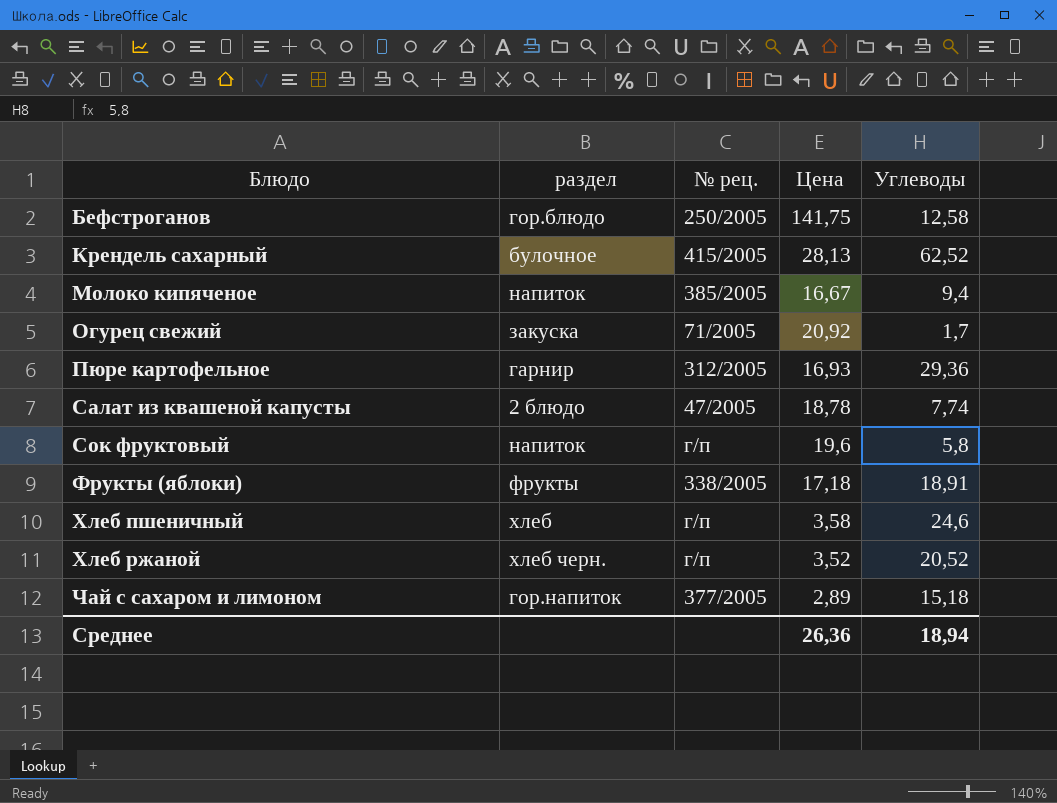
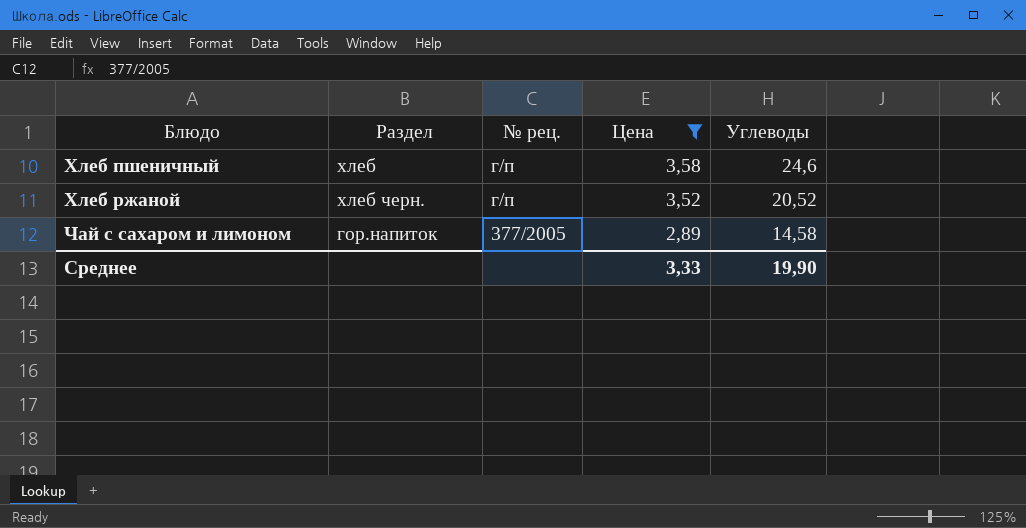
filter: none -> Цена <= 3,58
column name: раздел -> Раздел
Чай с сахаром и лимоном | Углеводы: 15,18 -> 14,58
Среднее | Цена: 26,36 -> 3,33
Среднее | Углеводы: 18,94 -> 19,90

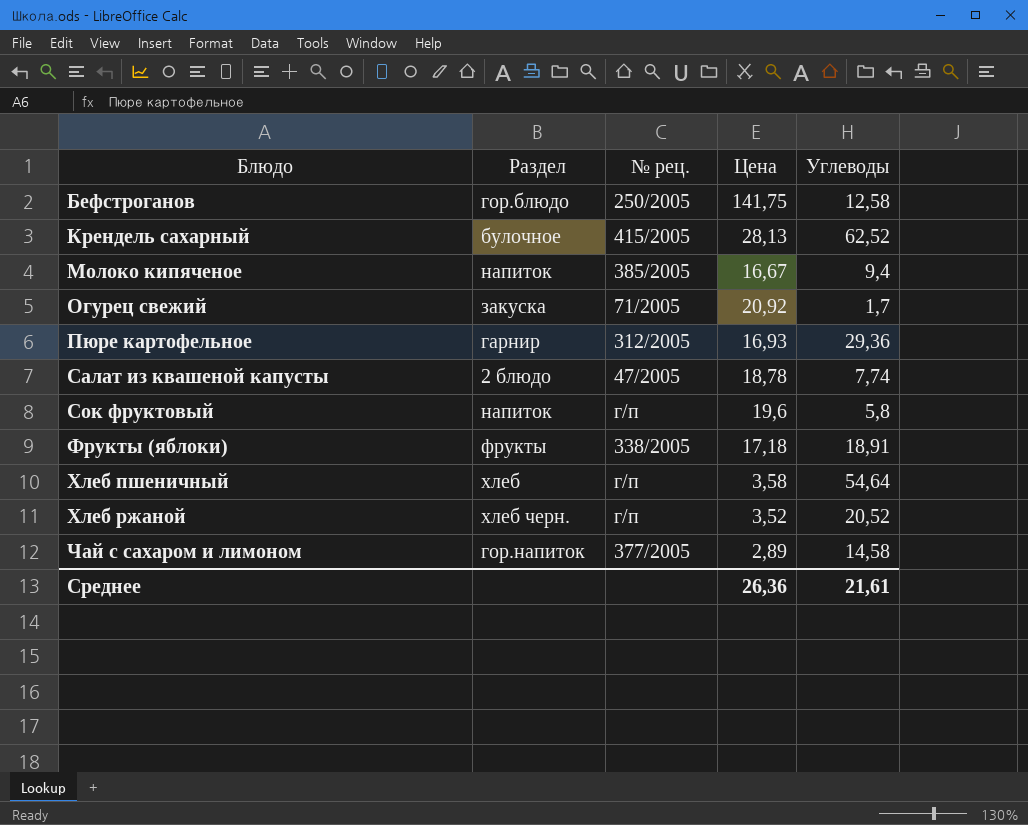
filter: Цена <= 3,58 -> none
Хлеб пшеничный | Углеводы: 24,6 -> 54,64
Среднее | Цена: 3,33 -> 26,36
Среднее | Углеводы: 19,90 -> 21,61

